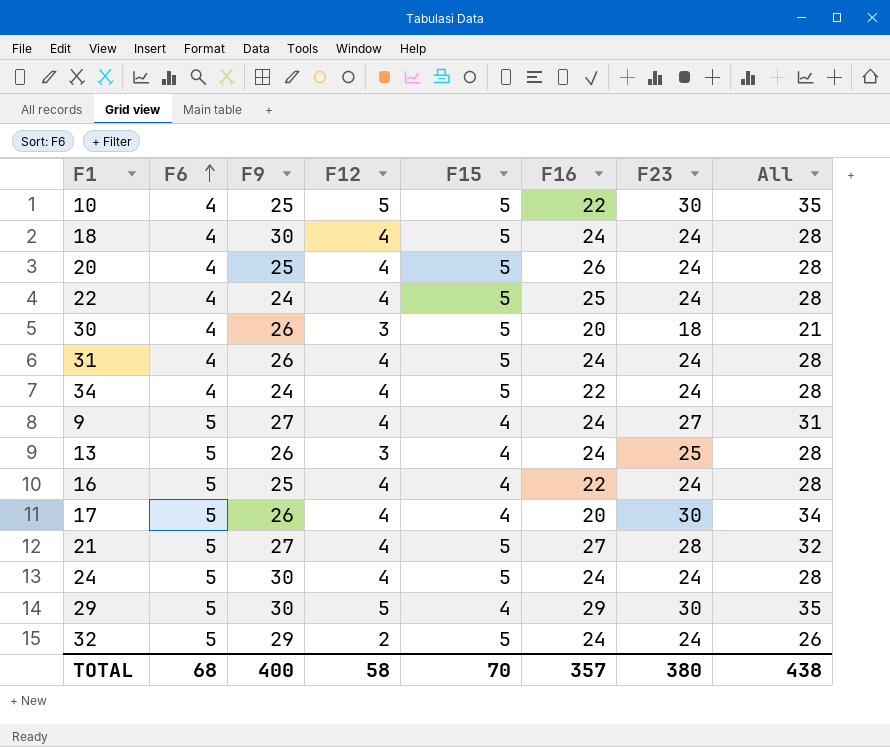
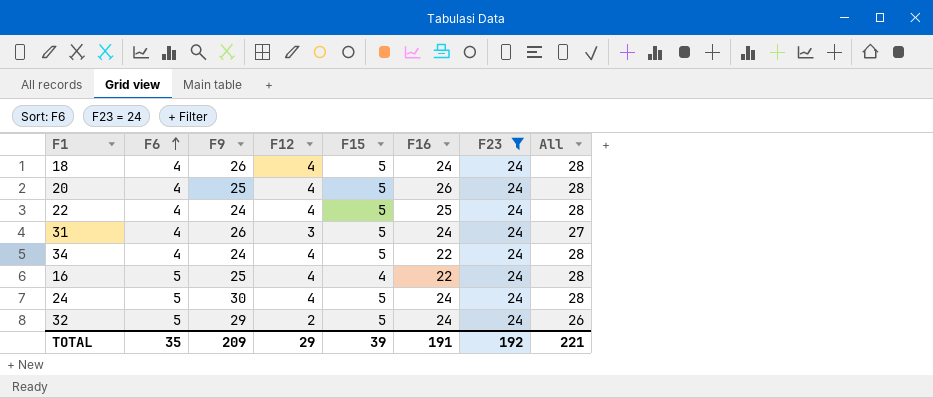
filter: none -> F23 = 24
18 | F9: 30 -> 26
31 | F12: 4 -> 3
31 | All: 28 -> 27
TOTAL | F6: 68 -> 35
TOTAL | F9: 400 -> 209
TOTAL | F12: 58 -> 29
TOTAL | F15: 70 -> 39
TOTAL | F16: 357 -> 191
TOTAL | F23: 380 -> 192
TOTAL | All: 438 -> 221

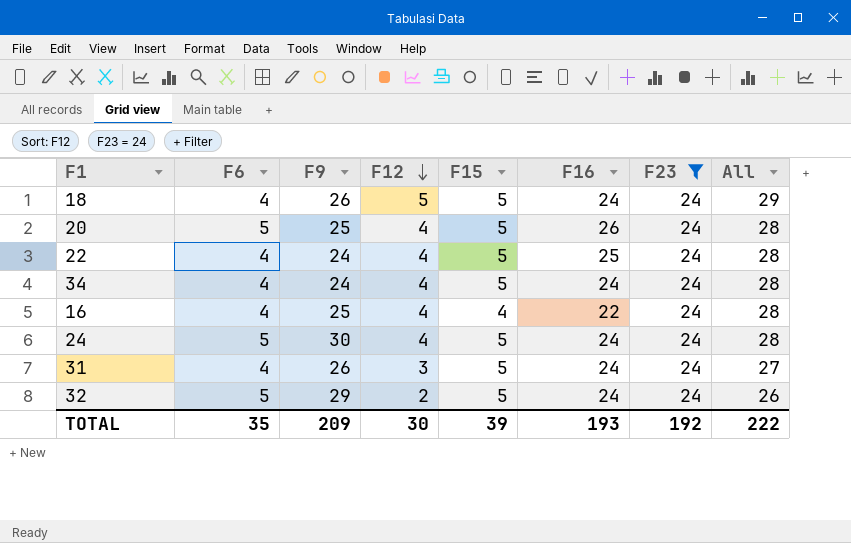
row order: F6 ascending -> F12 descending
18 | F12: 4 -> 5
18 | All: 28 -> 29
20 | F6: 4 -> 5
34 | F16: 22 -> 24
16 | F6: 5 -> 4
TOTAL | F12: 29 -> 30
TOTAL | F16: 191 -> 193
TOTAL | All: 221 -> 222

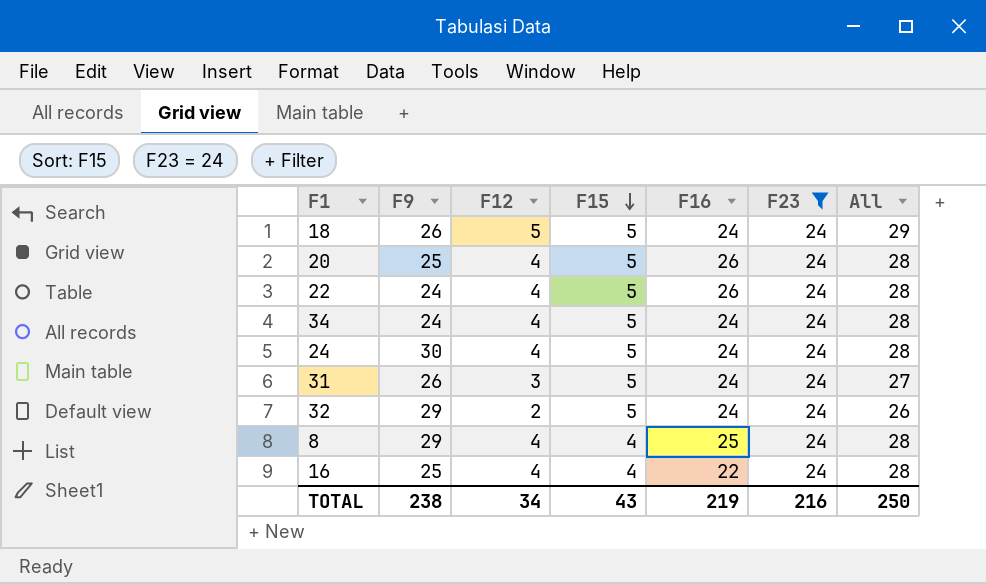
row order: F12 descending -> F15 descending
column F6 | position: 2 -> none
22 | F16: 25 -> 26
row 8: none -> 29 | 4 | 4 | 25 | 24 | 28
TOTAL | F9: 209 -> 238
TOTAL | F12: 30 -> 34
TOTAL | F15: 39 -> 43
TOTAL | F16: 193 -> 219
TOTAL | F23: 192 -> 216
TOTAL | All: 222 -> 250

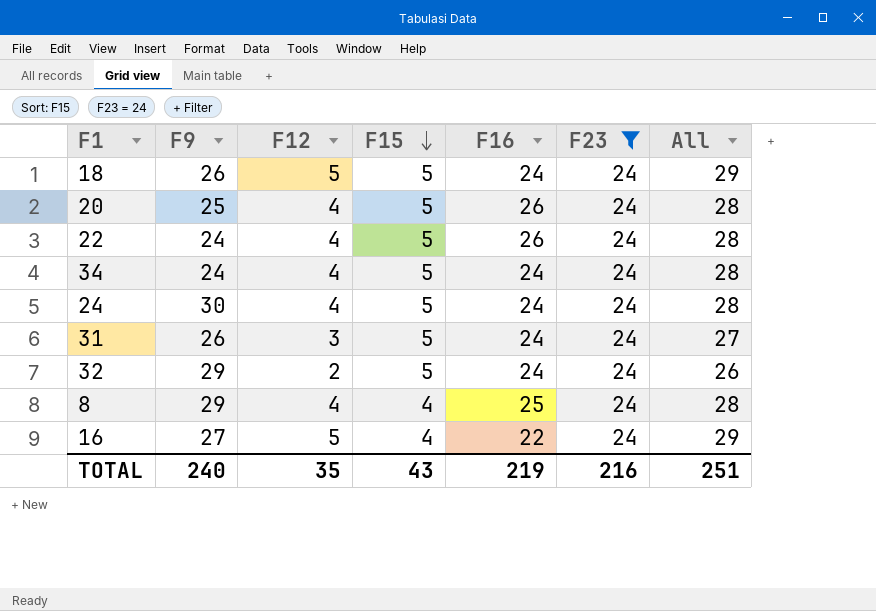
16 | F9: 25 -> 27
16 | F12: 4 -> 5
16 | All: 28 -> 29
TOTAL | F9: 238 -> 240
TOTAL | F12: 34 -> 35
TOTAL | All: 250 -> 251

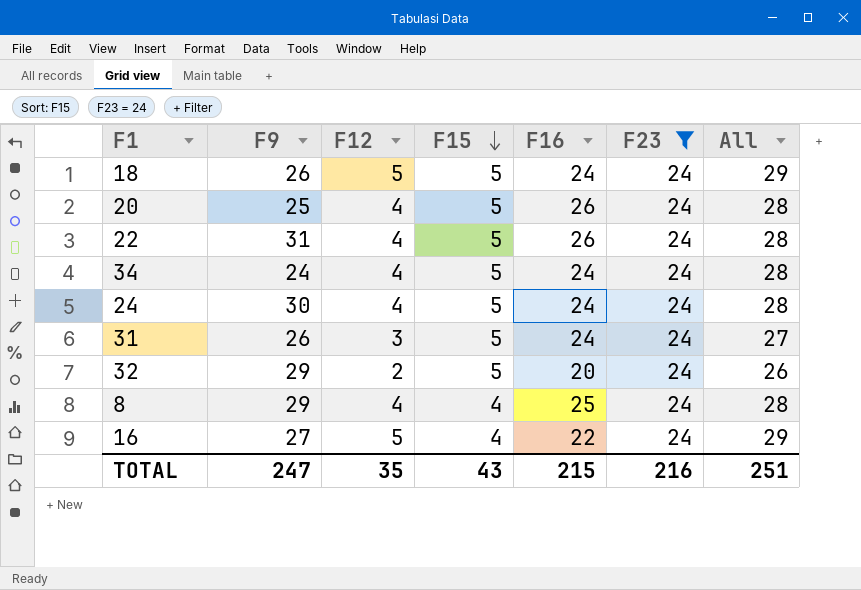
22 | F9: 24 -> 31
32 | F16: 24 -> 20
TOTAL | F9: 240 -> 247
TOTAL | F16: 219 -> 215

